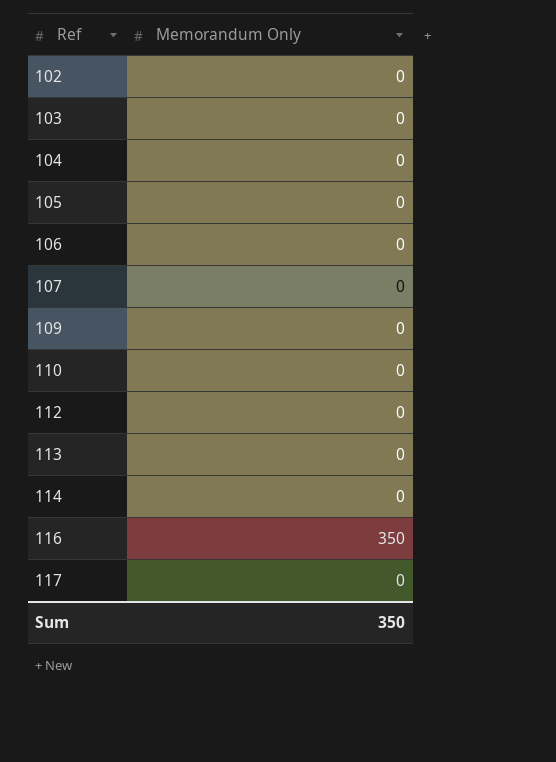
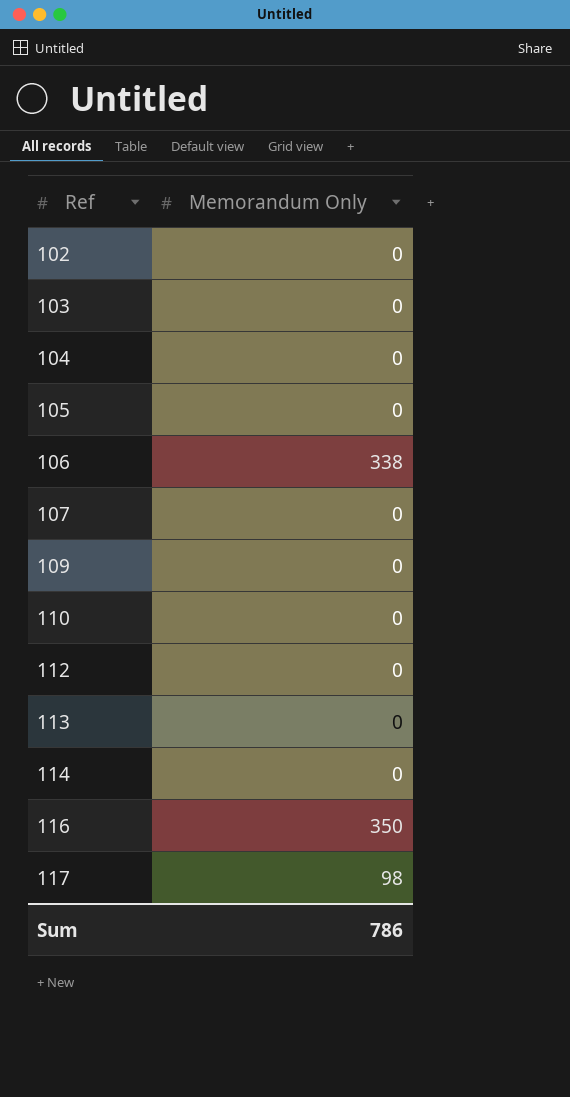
106 | Memorandum Only: 0 -> 338
117 | Memorandum Only: 0 -> 98
Sum | Memorandum Only: 350 -> 786

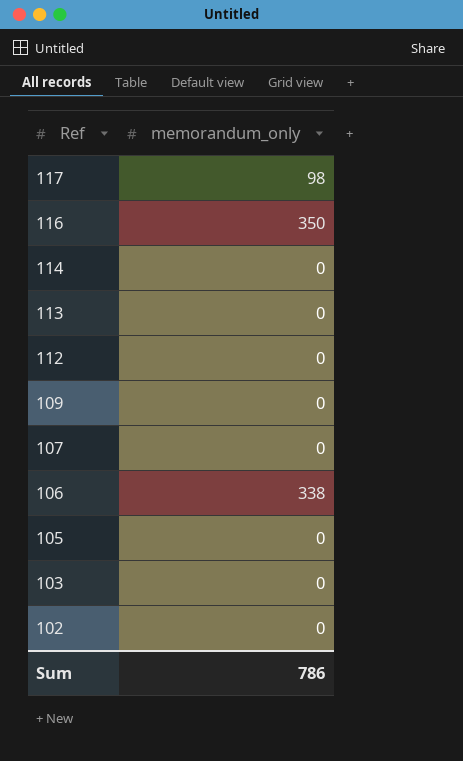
row order: Ref ascending -> Ref descending
column name: Memorandum Only -> memorandum_only
row 104: 0 -> none
row 110: 0 -> none

